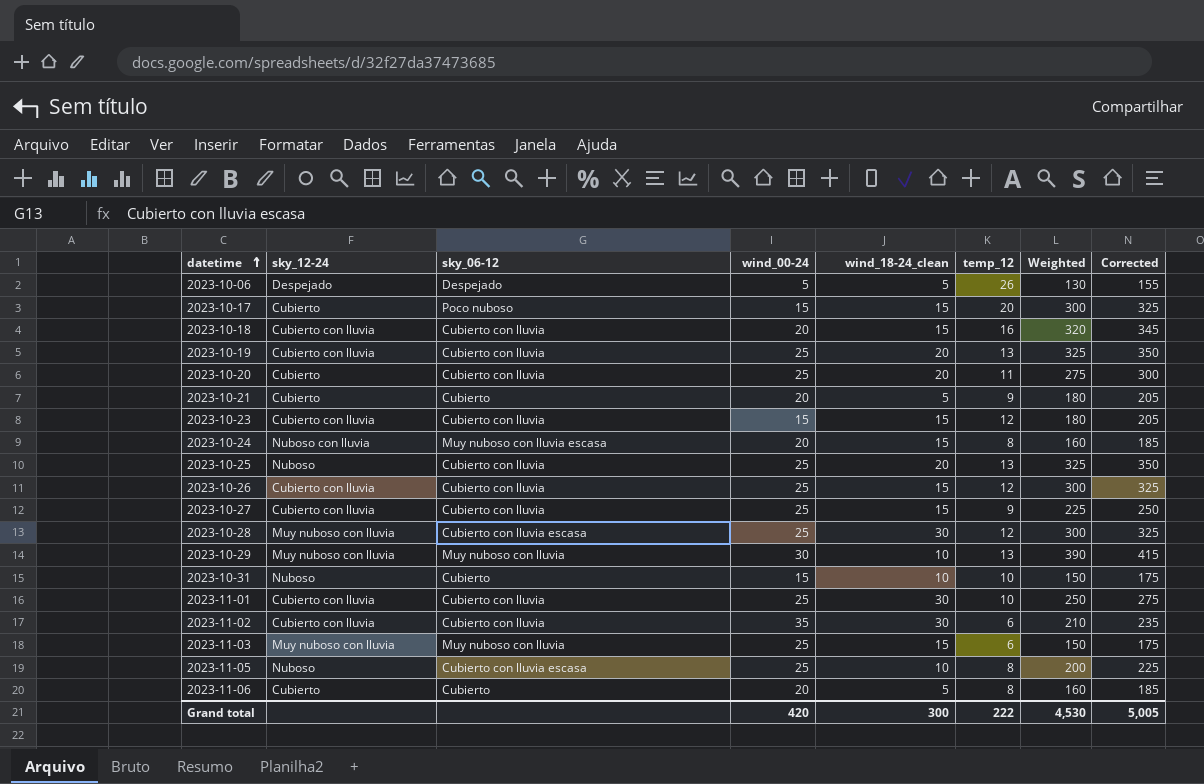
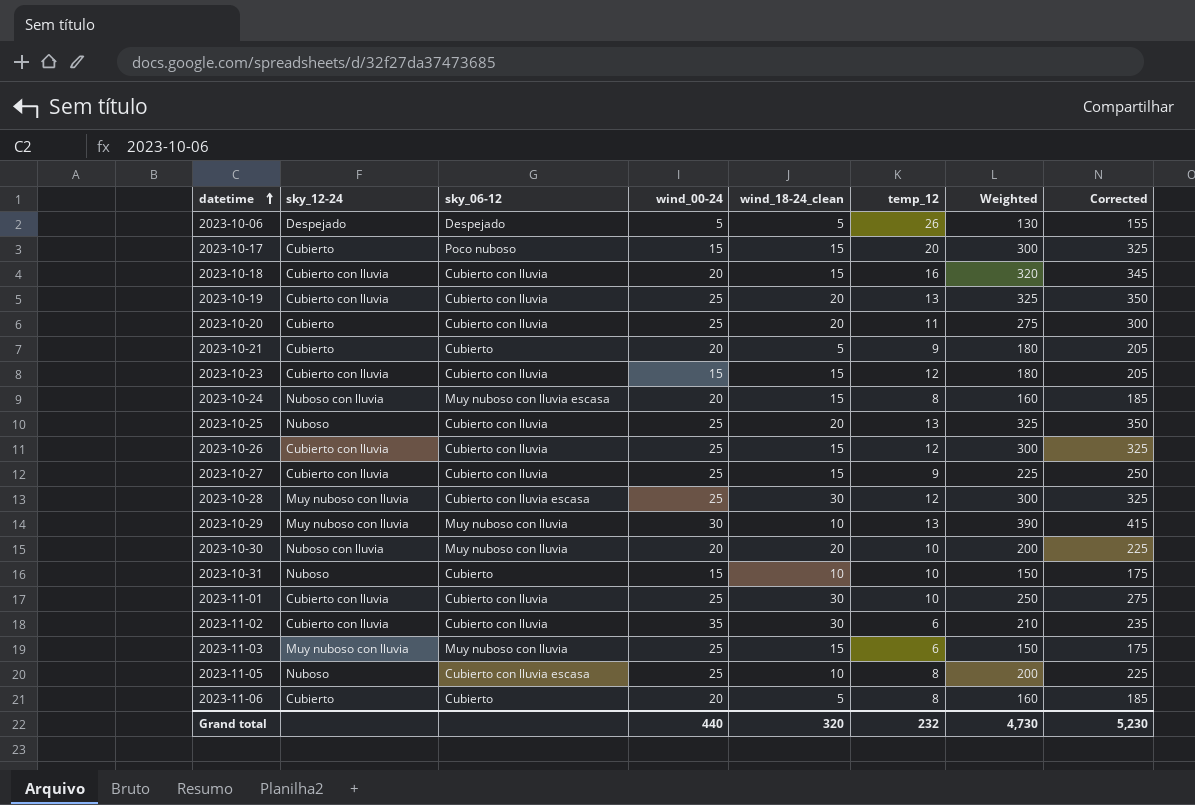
row 2023-10-30: none -> Nuboso con lluvia | Muy nuboso con lluvia | 20 | 20 | 10 | 200 | 225
Grand total | wind_00-24: 420 -> 440
Grand total | wind_18-24_clean: 300 -> 320
Grand total | temp_12: 222 -> 232
Grand total | Weighted: 4,530 -> 4,730
Grand total | Corrected: 5,005 -> 5,230

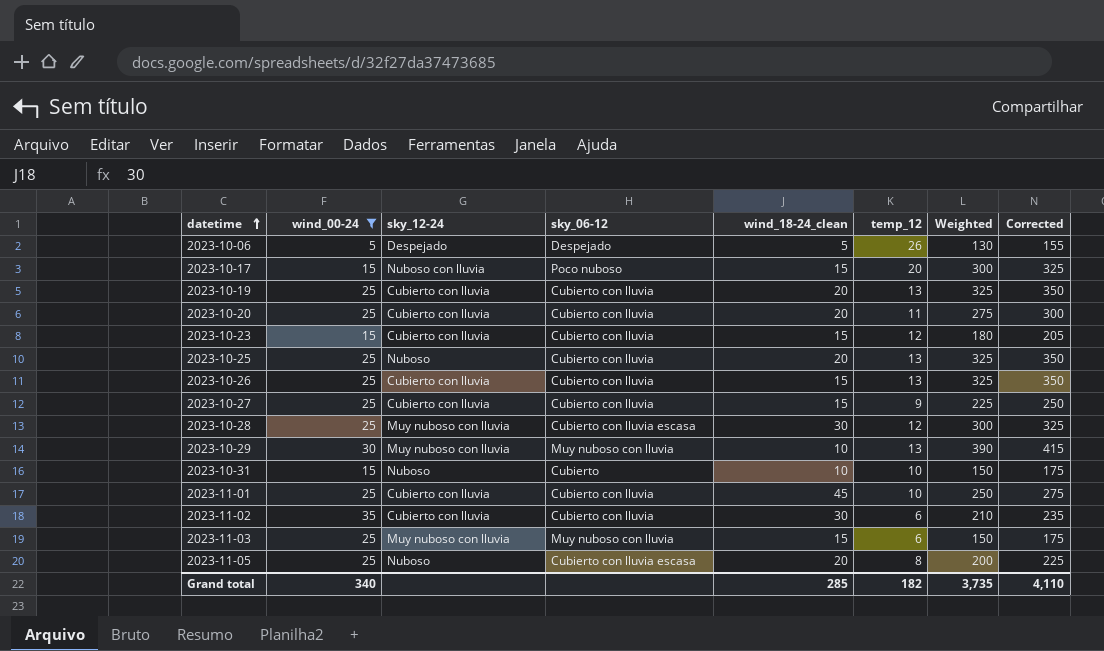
filter: none -> wind_00-24 != 20
column wind_00-24 | position: 4 -> 2
2023-10-17 | sky_12-24: Cubierto -> Nuboso con lluvia
2023-10-20 | sky_12-24: Cubierto -> Cubierto con lluvia
2023-10-26 | temp_12: 12 -> 13
2023-10-26 | Weighted: 300 -> 325
2023-10-26 | Corrected: 325 -> 350
2023-11-01 | wind_18-24_clean: 30 -> 45
2023-11-05 | wind_18-24_clean: 10 -> 20
Grand total | wind_00-24: 440 -> 340
Grand total | wind_18-24_clean: 320 -> 285
Grand total | temp_12: 232 -> 182
Grand total | Weighted: 4,730 -> 3,735
Grand total | Corrected: 5,230 -> 4,110

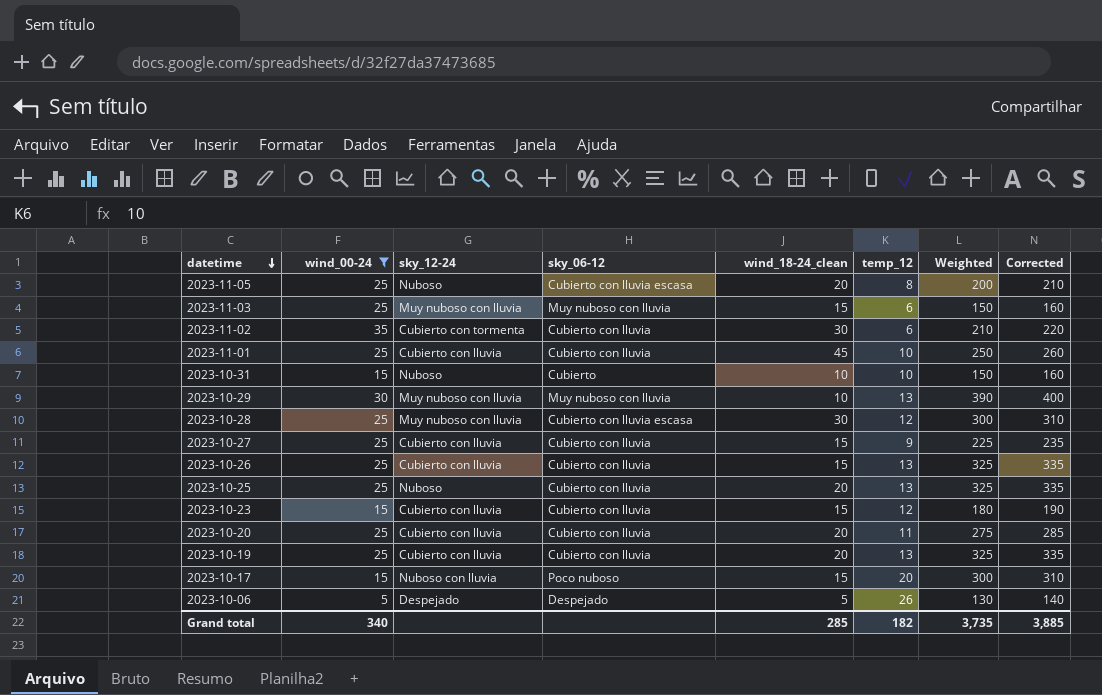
row order: datetime ascending -> datetime descending
column Corrected | formula: [Weighted] + 25 -> [Weighted] + 10
2023-11-02 | sky_12-24: Cubierto con lluvia -> Cubierto con tormenta
Grand total | Corrected: 4,110 -> 3,885

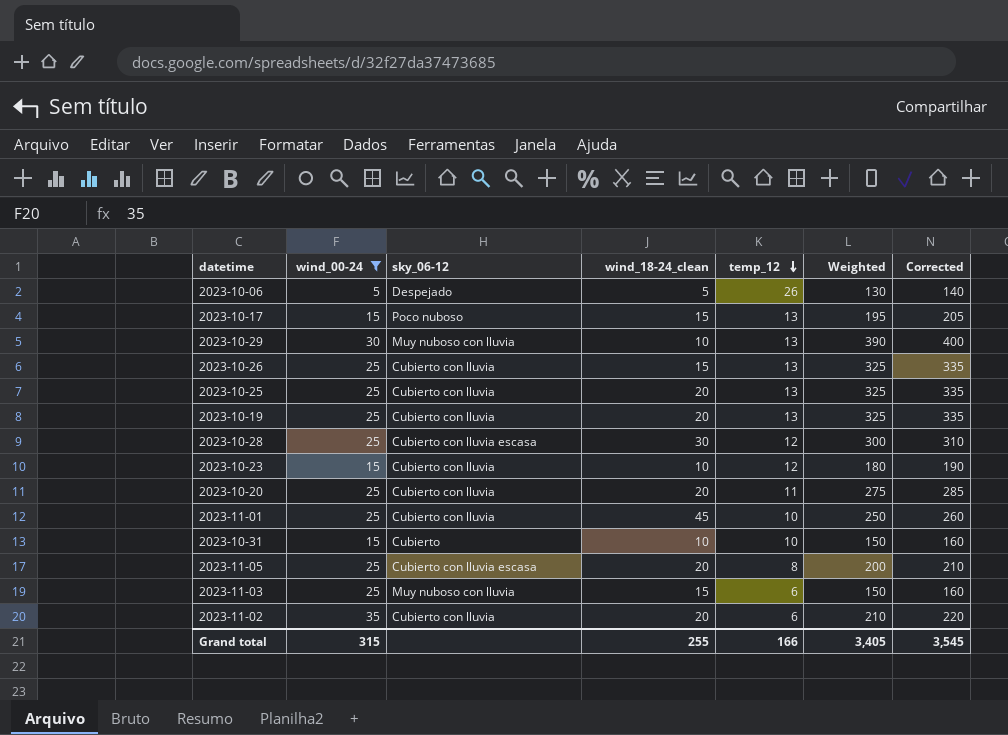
row order: datetime descending -> temp_12 descending
column sky_12-24 | position: 3 -> none
row 2023-10-27: 25 | Cubierto con lluvia | Cubierto con lluvia | 15 | 9 | 225 | 235 -> none
2023-10-17 | temp_12: 20 -> 13
2023-10-17 | Weighted: 300 -> 195
2023-10-17 | Corrected: 310 -> 205
2023-10-23 | wind_18-24_clean: 15 -> 10
2023-11-02 | wind_18-24_clean: 30 -> 20
Grand total | wind_00-24: 340 -> 315
Grand total | wind_18-24_clean: 285 -> 255
Grand total | temp_12: 182 -> 166
Grand total | Weighted: 3,735 -> 3,405
Grand total | Corrected: 3,885 -> 3,545

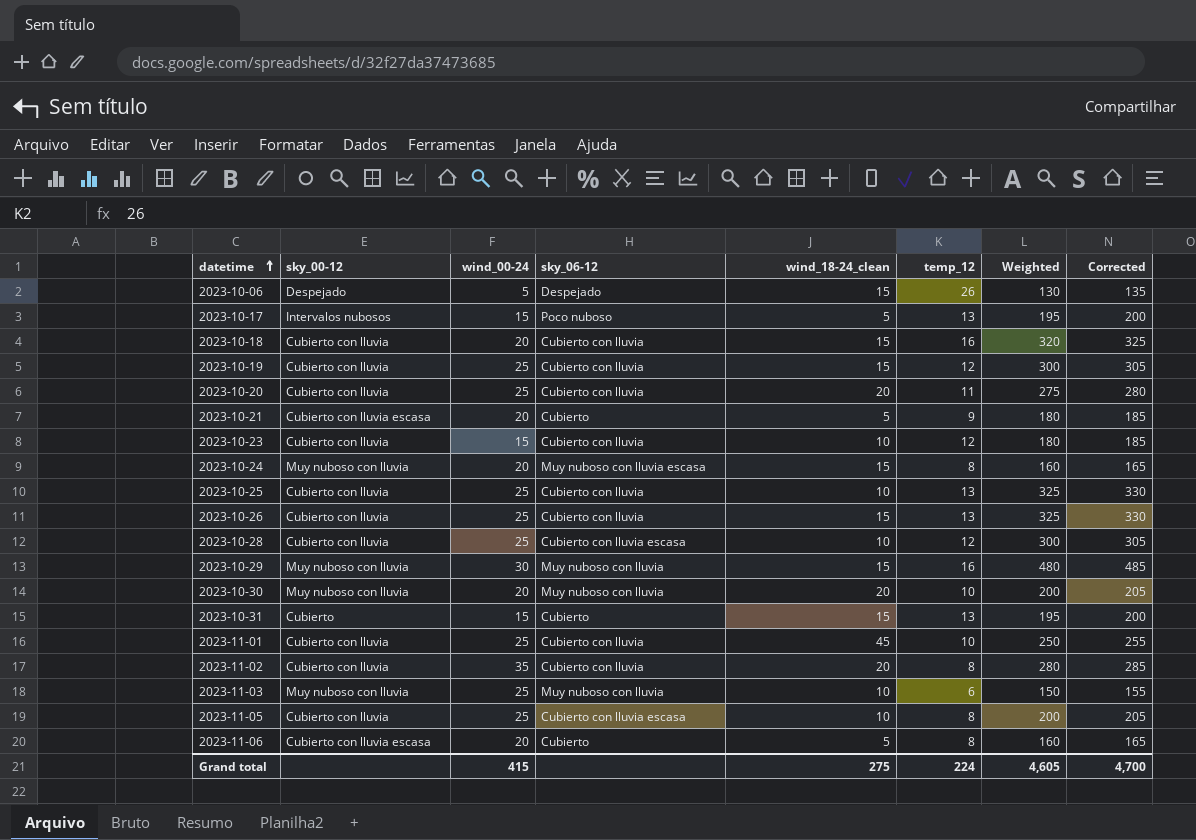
filter: wind_00-24 != 20 -> none
row order: temp_12 descending -> datetime ascending
column sky_00-12 | position: none -> 2
column Corrected | formula: [Weighted] + 10 -> [Weighted] + 5
2023-10-06 | wind_18-24_clean: 5 -> 15
2023-10-17 | wind_18-24_clean: 15 -> 5
2023-10-19 | wind_18-24_clean: 20 -> 15
2023-10-19 | temp_12: 13 -> 12
2023-10-19 | Weighted: 325 -> 300
2023-10-25 | wind_18-24_clean: 20 -> 10
2023-10-28 | wind_18-24_clean: 30 -> 10
2023-10-29 | wind_18-24_clean: 10 -> 15
2023-10-29 | temp_12: 13 -> 16
2023-10-29 | Weighted: 390 -> 480
2023-10-31 | wind_18-24_clean: 10 -> 15
2023-10-31 | temp_12: 10 -> 13
2023-10-31 | Weighted: 150 -> 195
2023-11-02 | temp_12: 6 -> 8
2023-11-02 | Weighted: 210 -> 280
2023-11-03 | wind_18-24_clean: 15 -> 10
2023-11-05 | wind_18-24_clean: 20 -> 10
Grand total | wind_00-24: 315 -> 415
Grand total | wind_18-24_clean: 255 -> 275
Grand total | temp_12: 166 -> 224
Grand total | Weighted: 3,405 -> 4,605
Grand total | Corrected: 3,545 -> 4,700

